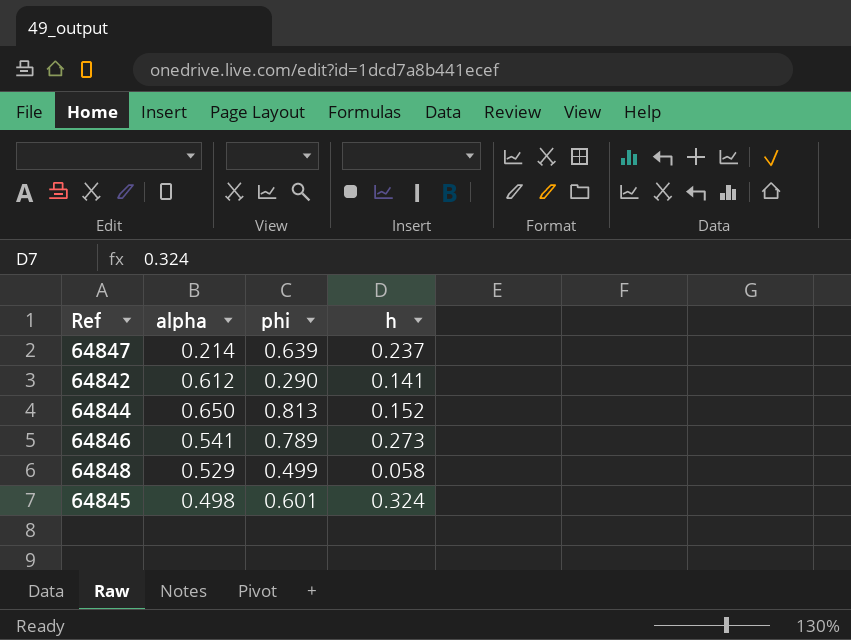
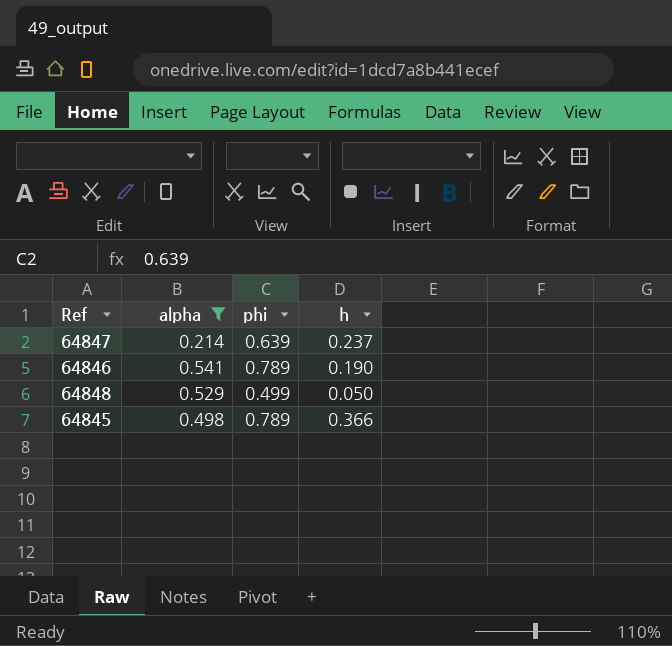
filter: none -> alpha <= 0.541
64846 | h: 0.273 -> 0.190
64848 | h: 0.058 -> 0.050
64845 | phi: 0.601 -> 0.789
64845 | h: 0.324 -> 0.366

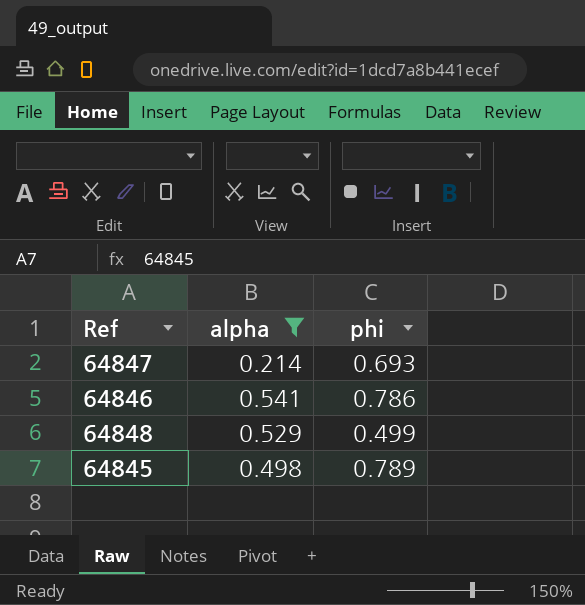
column h | position: 4 -> none
64847 | phi: 0.639 -> 0.693
64846 | phi: 0.789 -> 0.786

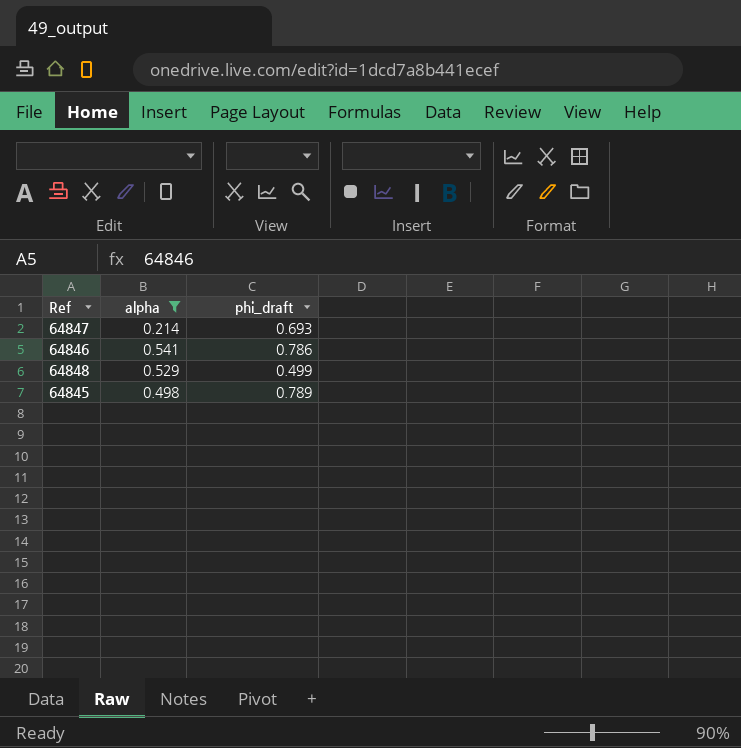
column name: phi -> phi_draft

